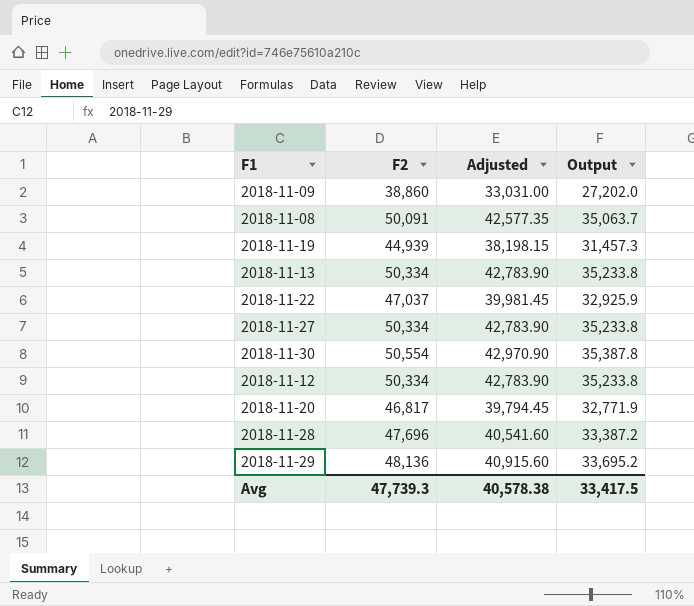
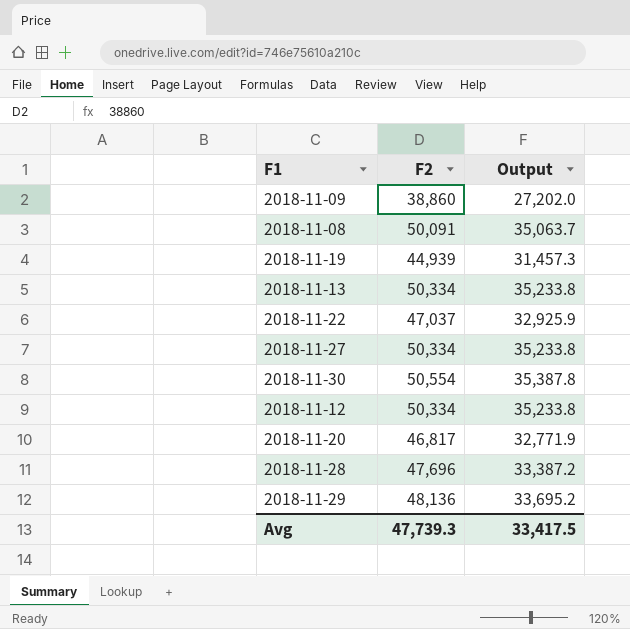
column Adjusted | formula: [F2] * 0.85 -> none

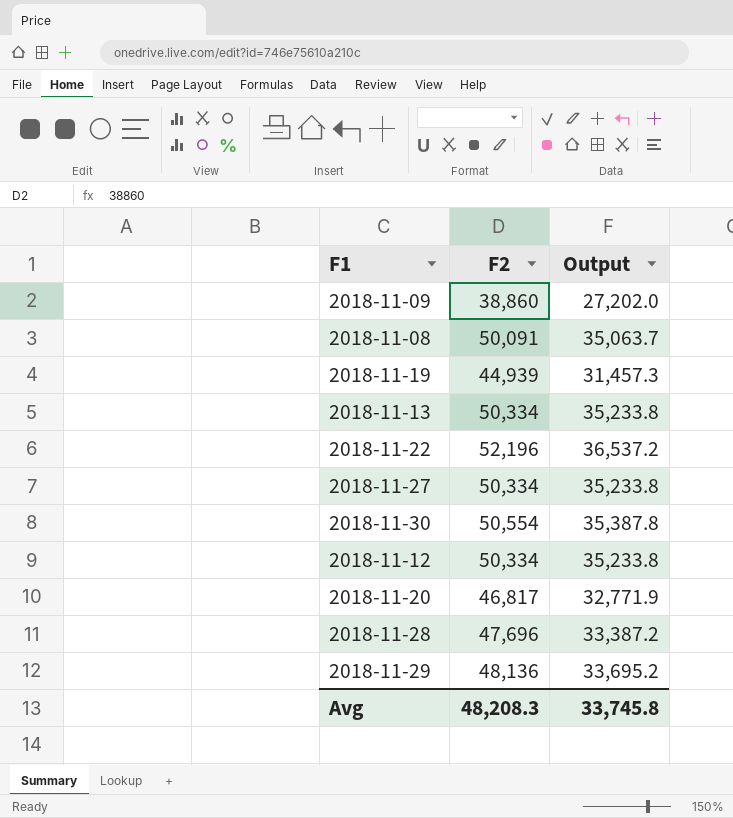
2018-11-22 | F2: 47,037 -> 52,196
2018-11-22 | Output: 32,925.9 -> 36,537.2
Avg | F2: 47,739.3 -> 48,208.3
Avg | Output: 33,417.5 -> 33,745.8

